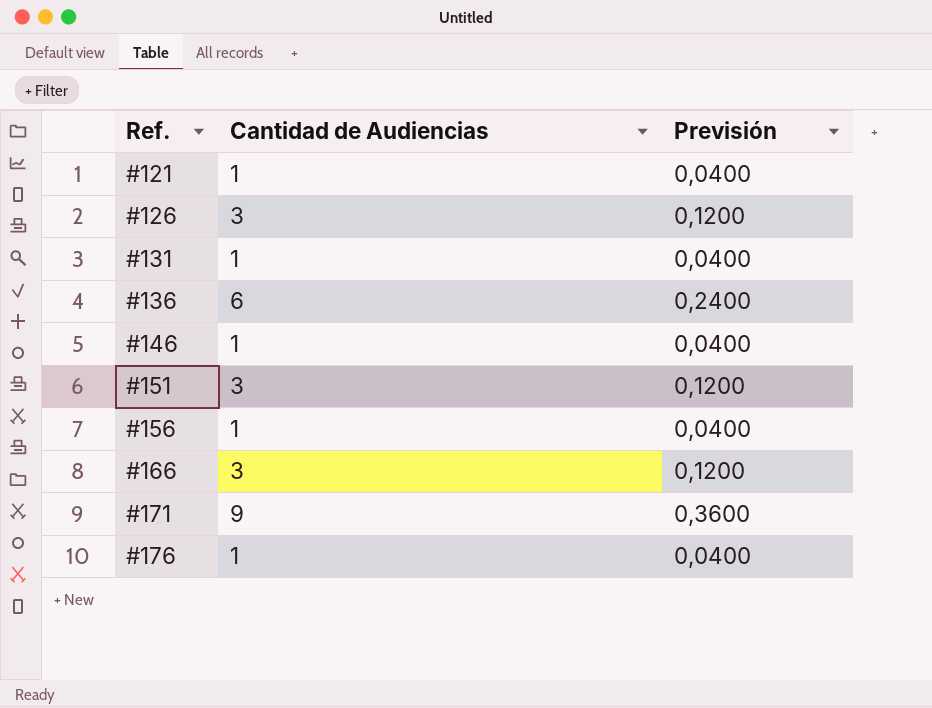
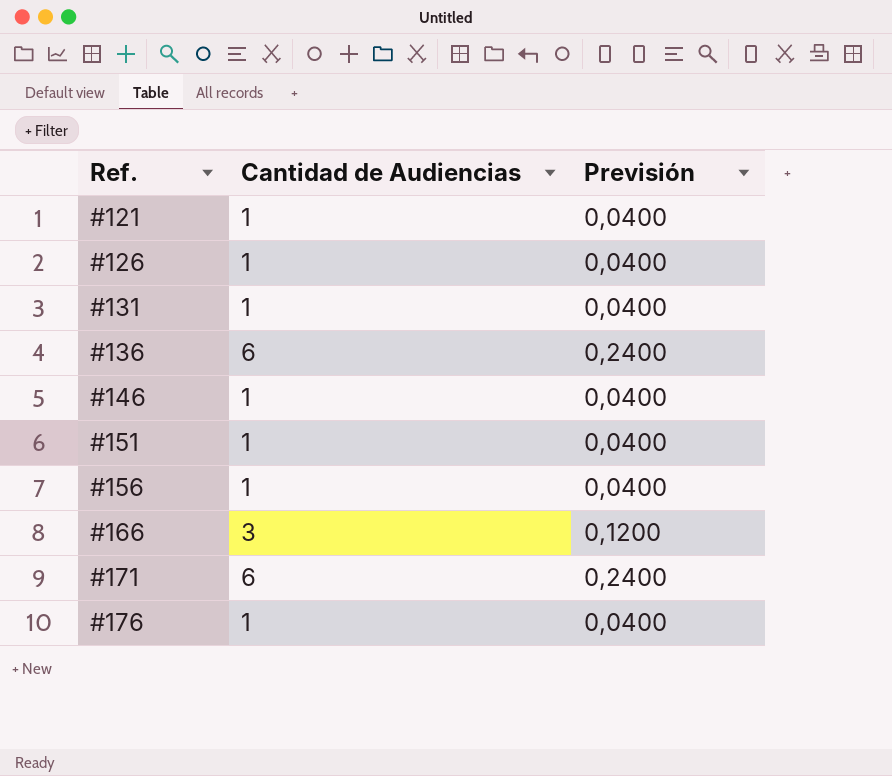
#126 | Cantidad de Audiencias: 3 -> 1
#126 | Previsión: 0,1200 -> 0,0400
#151 | Cantidad de Audiencias: 3 -> 1
#151 | Previsión: 0,1200 -> 0,0400
#171 | Cantidad de Audiencias: 9 -> 6
#171 | Previsión: 0,3600 -> 0,2400

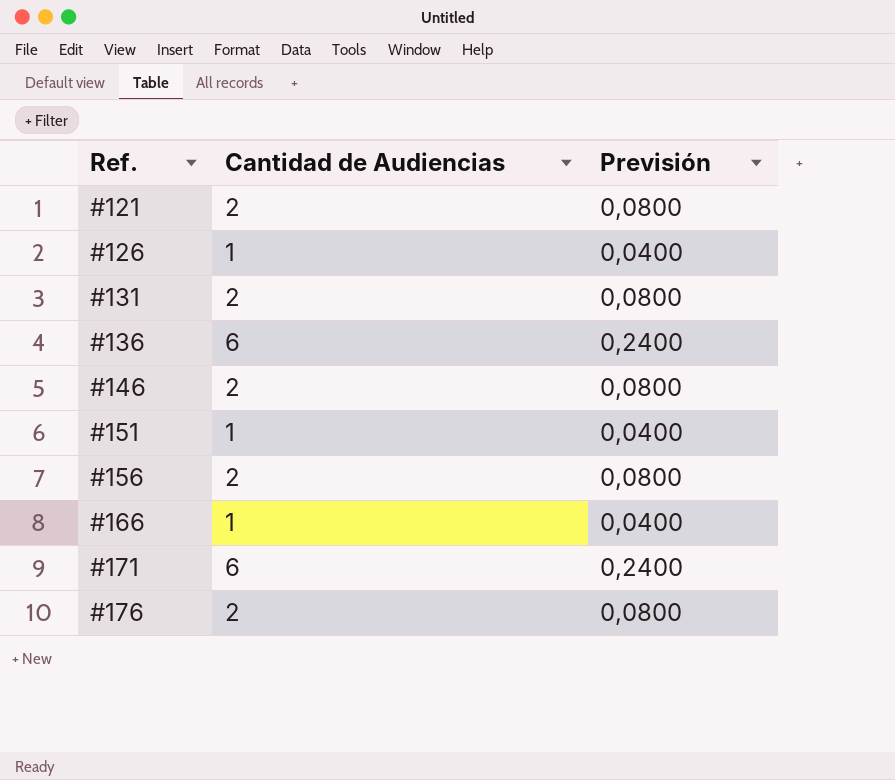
#121 | Cantidad de Audiencias: 1 -> 2
#121 | Previsión: 0,0400 -> 0,0800
#131 | Cantidad de Audiencias: 1 -> 2
#131 | Previsión: 0,0400 -> 0,0800
#146 | Cantidad de Audiencias: 1 -> 2
#146 | Previsión: 0,0400 -> 0,0800
#156 | Cantidad de Audiencias: 1 -> 2
#156 | Previsión: 0,0400 -> 0,0800
#166 | Cantidad de Audiencias: 3 -> 1
#166 | Previsión: 0,1200 -> 0,0400
#176 | Cantidad de Audiencias: 1 -> 2
#176 | Previsión: 0,0400 -> 0,0800

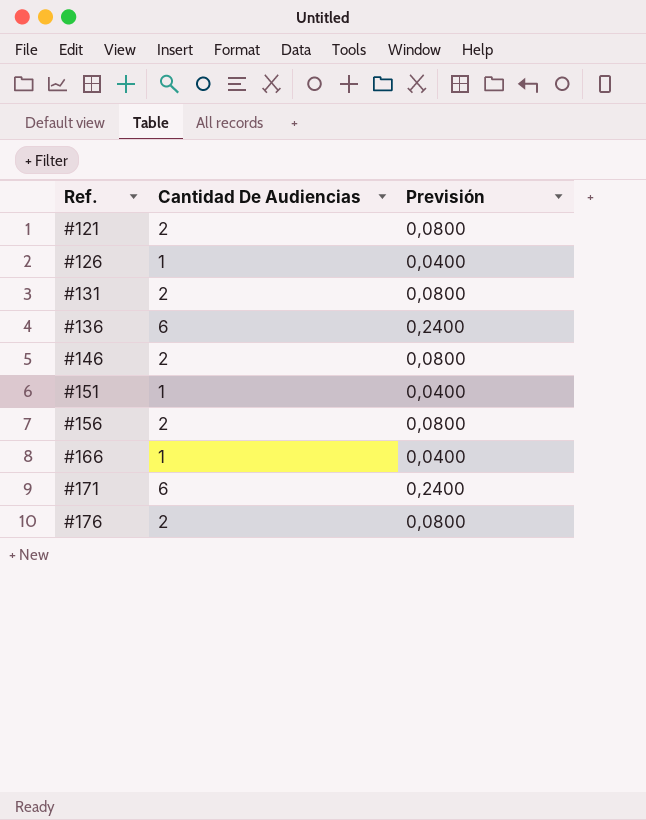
column name: Cantidad de Audiencias -> Cantidad De Audiencias

